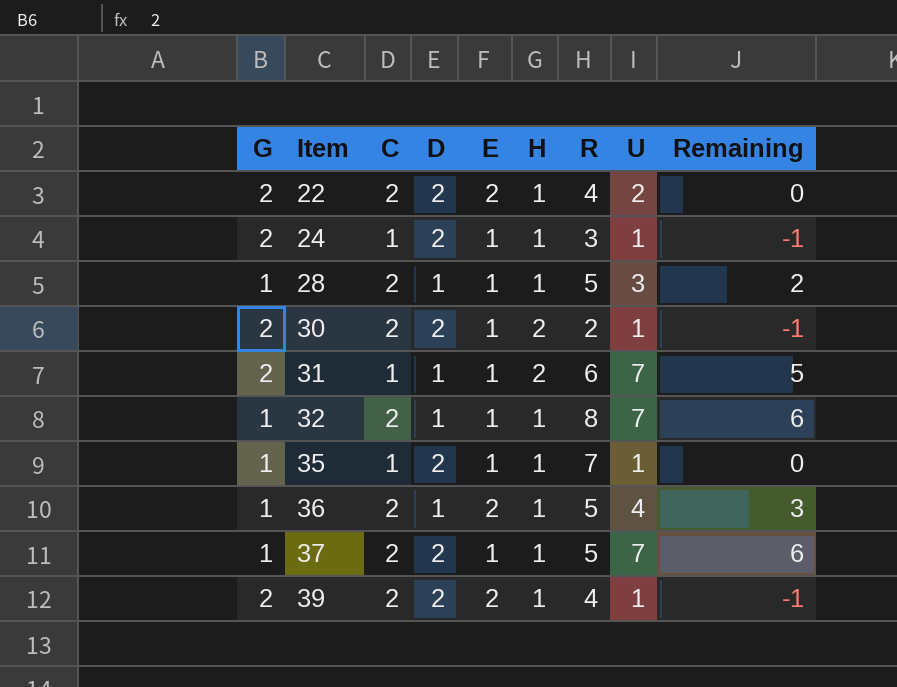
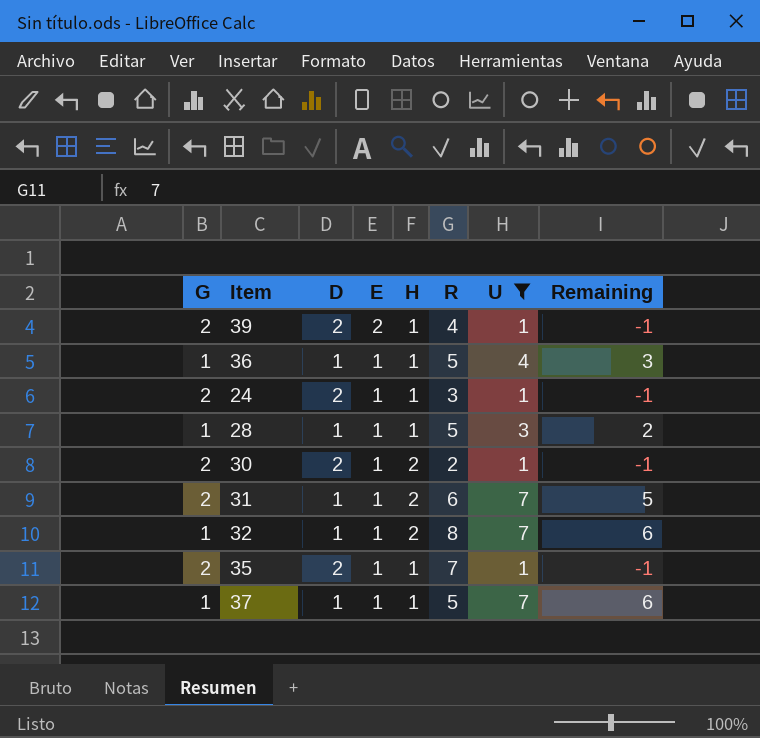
filter: none -> U != 2
row order: Item ascending -> E descending
column C | position: 3 -> none
36 | E: 2 -> 1
32 | H: 1 -> 2
35 | G: 1 -> 2
35 | Remaining: 0 -> -1
37 | D: 2 -> 1

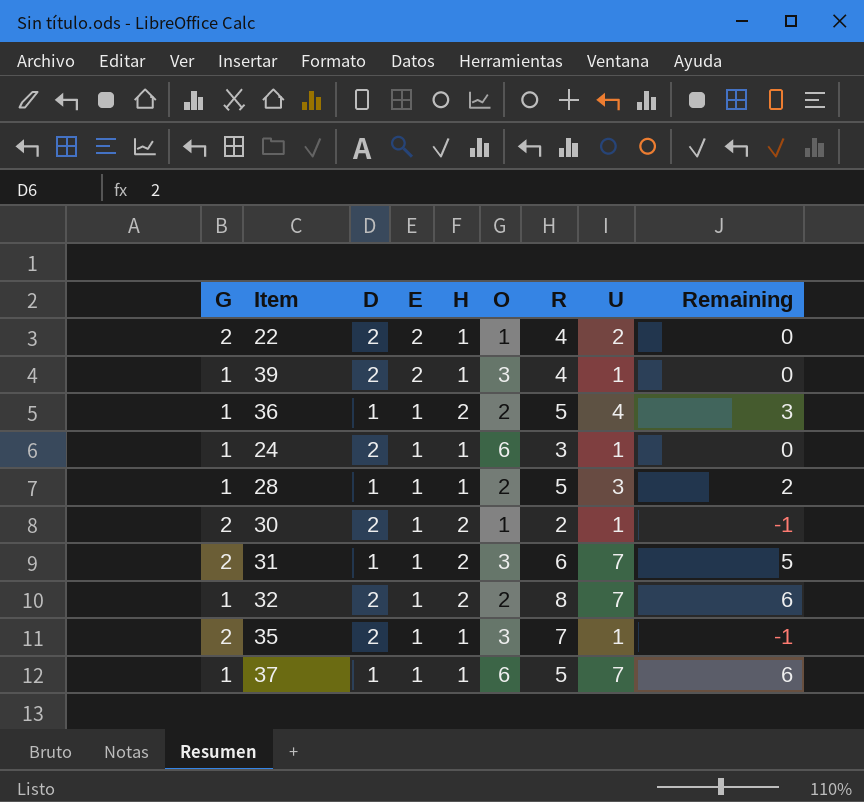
filter: U != 2 -> none
column O | position: none -> 6
39 | G: 2 -> 1
39 | Remaining: -1 -> 0
36 | H: 1 -> 2
24 | G: 2 -> 1
24 | Remaining: -1 -> 0
32 | D: 1 -> 2

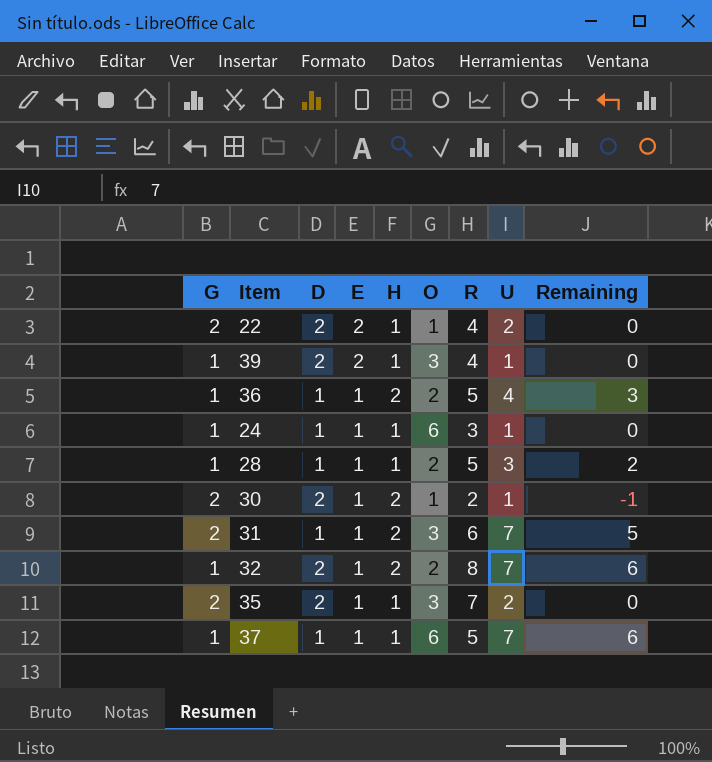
24 | D: 2 -> 1
35 | U: 1 -> 2
35 | Remaining: -1 -> 0

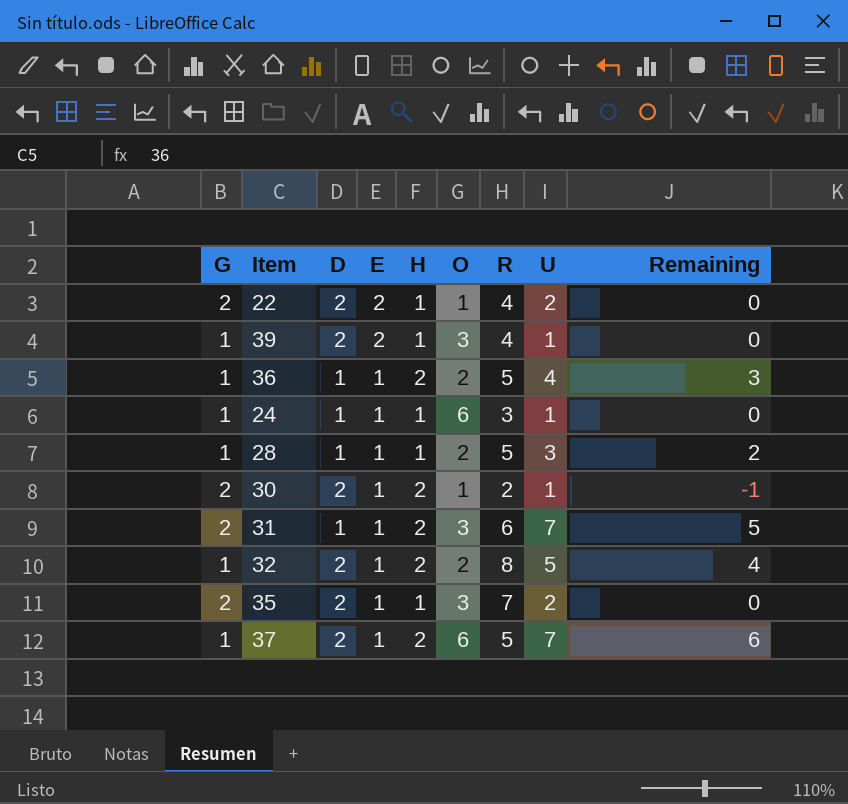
32 | U: 7 -> 5
32 | Remaining: 6 -> 4
37 | D: 1 -> 2
37 | H: 1 -> 2

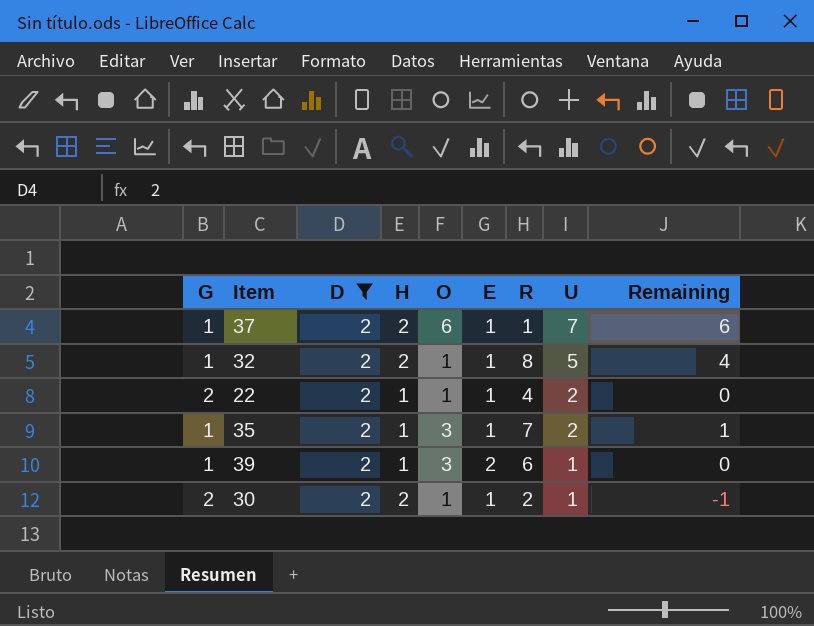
filter: none -> D = 2
row order: E descending -> U descending
column E | position: 4 -> 6
37 | R: 5 -> 1
32 | O: 2 -> 1
22 | E: 2 -> 1
35 | G: 2 -> 1
35 | Remaining: 0 -> 1
39 | R: 4 -> 6

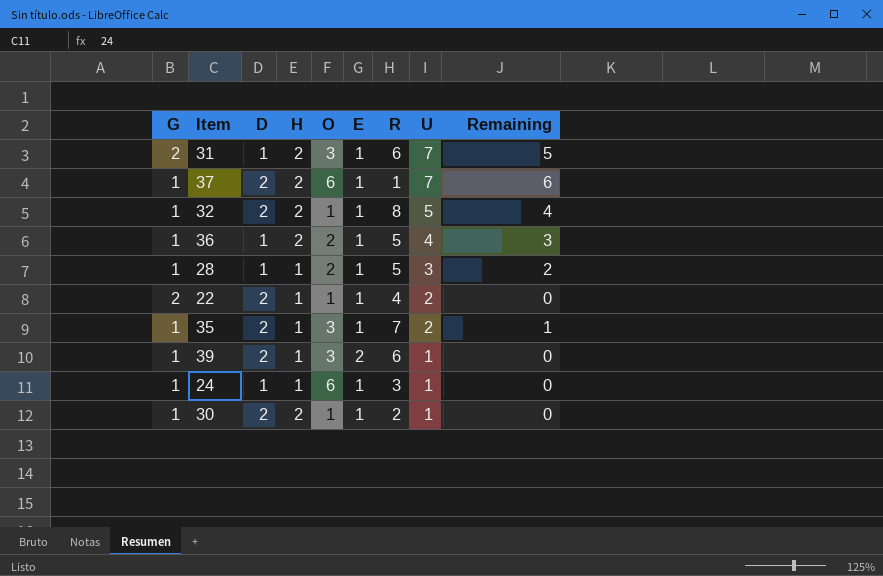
filter: D = 2 -> none
30 | G: 2 -> 1
30 | Remaining: -1 -> 0

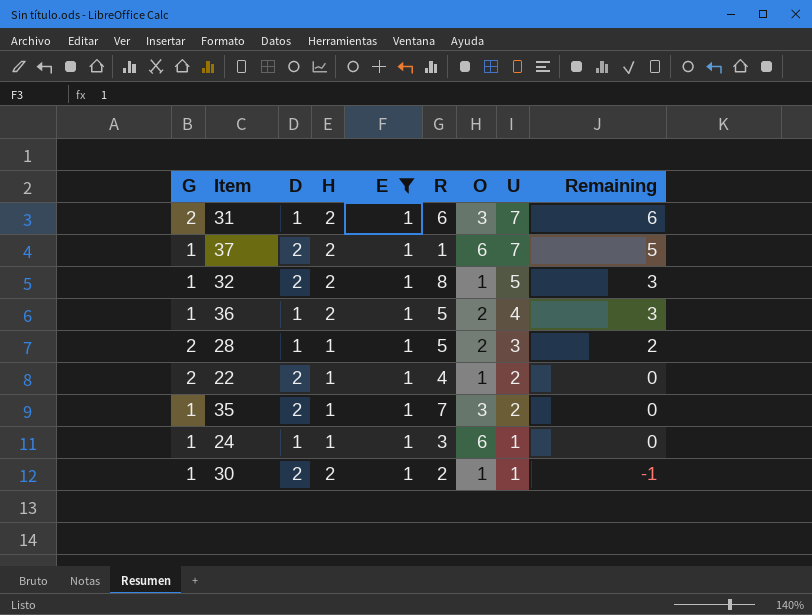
filter: none -> E = 1
column O | position: 5 -> 7
column Remaining | formula: [U] - [G] -> [U] - [D]
28 | G: 1 -> 2

